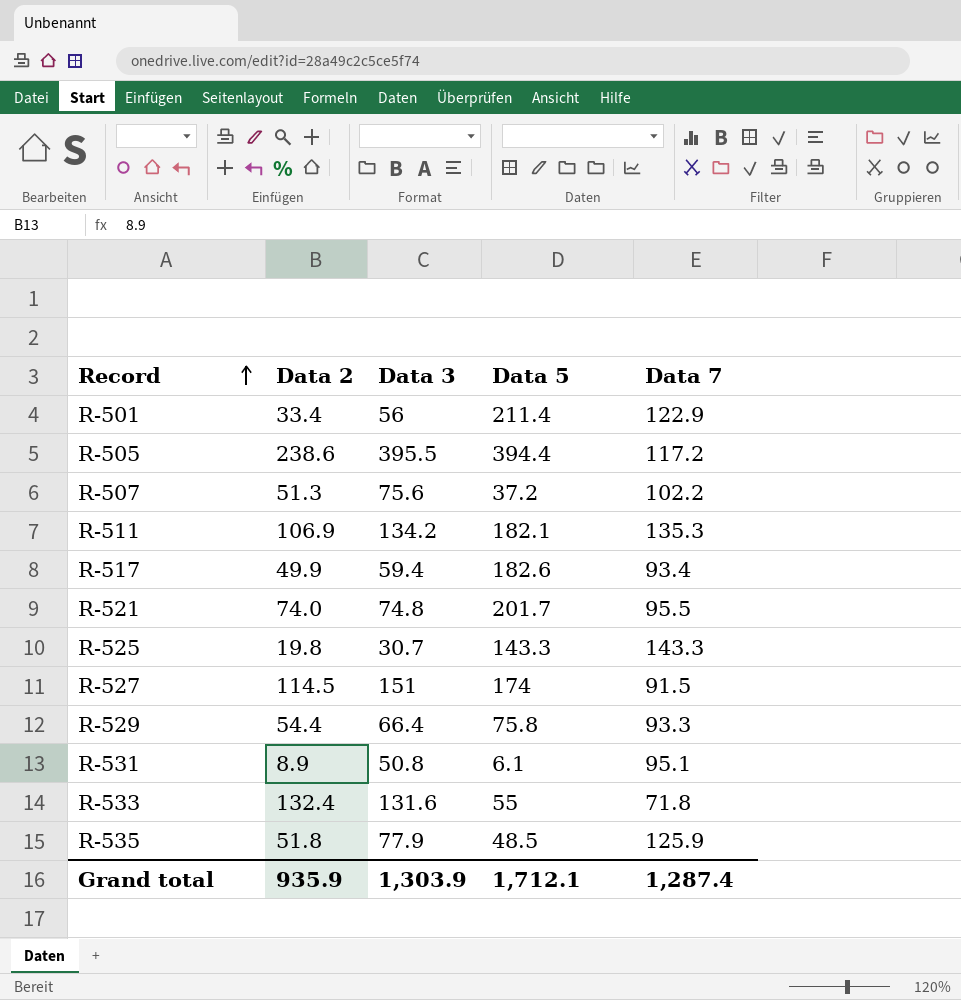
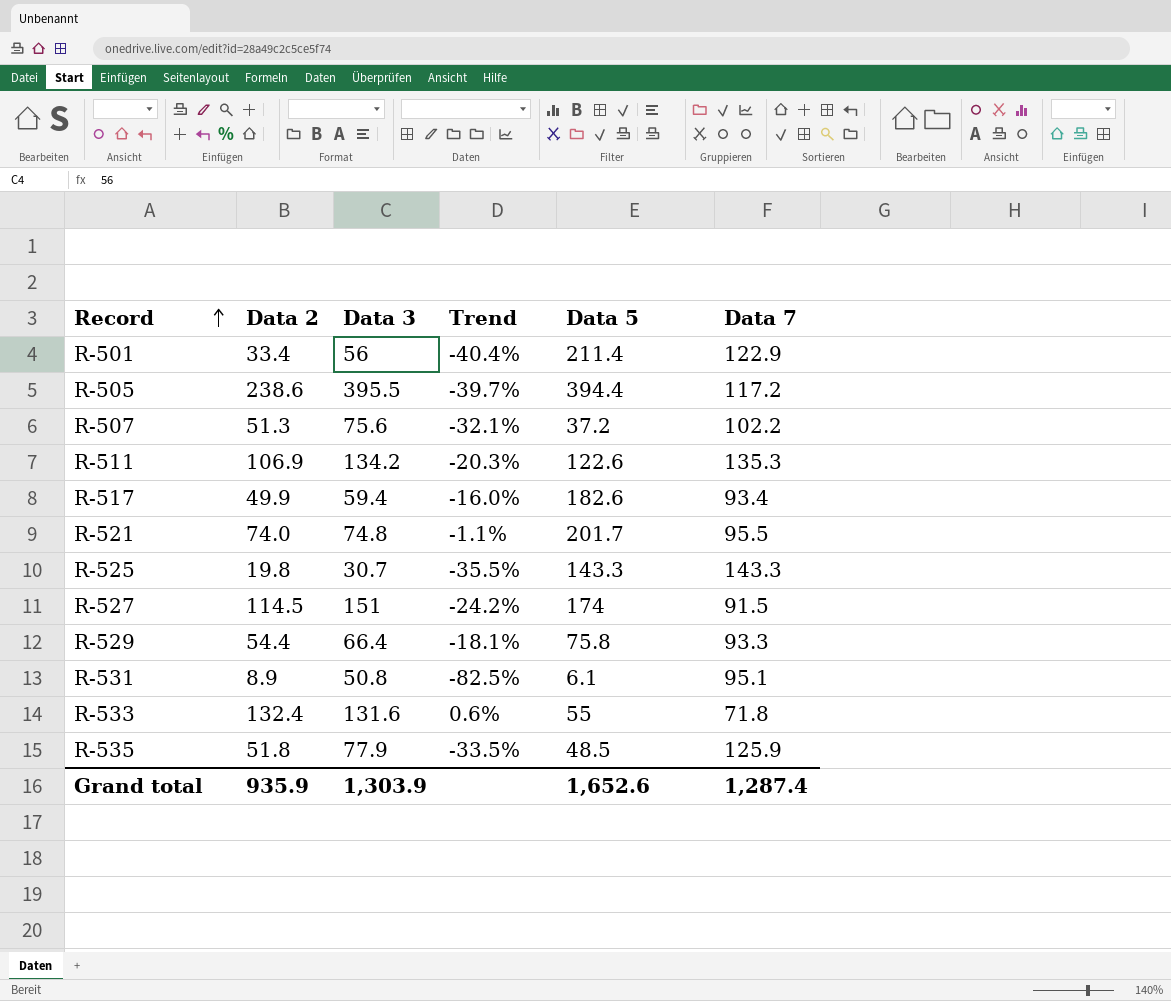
column Trend | formula: none -> ([Data 2] - [Data 3]) / [Data 3]
R-511 | Data 5: 182.1 -> 122.6
Grand total | Data 5: 1,712.1 -> 1,652.6

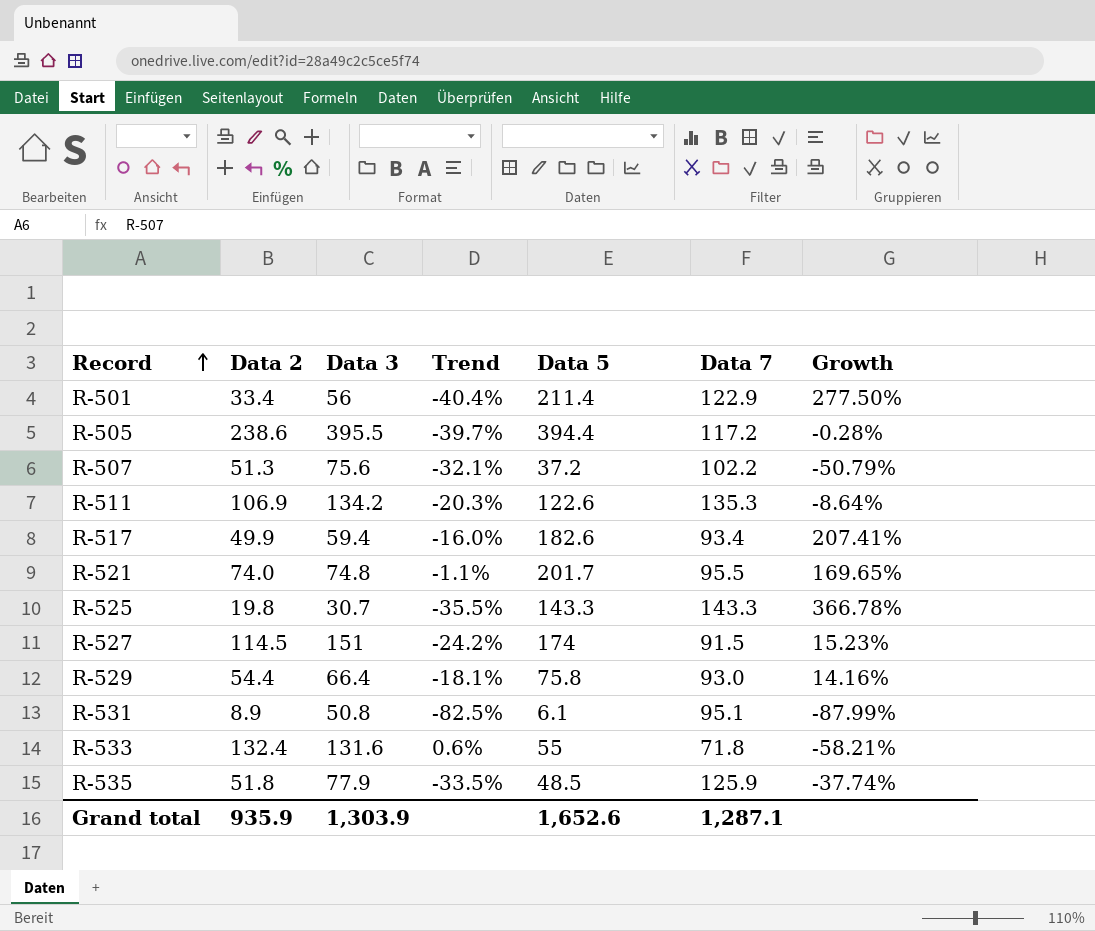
column Growth | formula: none -> ([Data 5] - [Data 3]) / [Data 3]
R-529 | Data 7: 93.3 -> 93.0
Grand total | Data 7: 1,287.4 -> 1,287.1

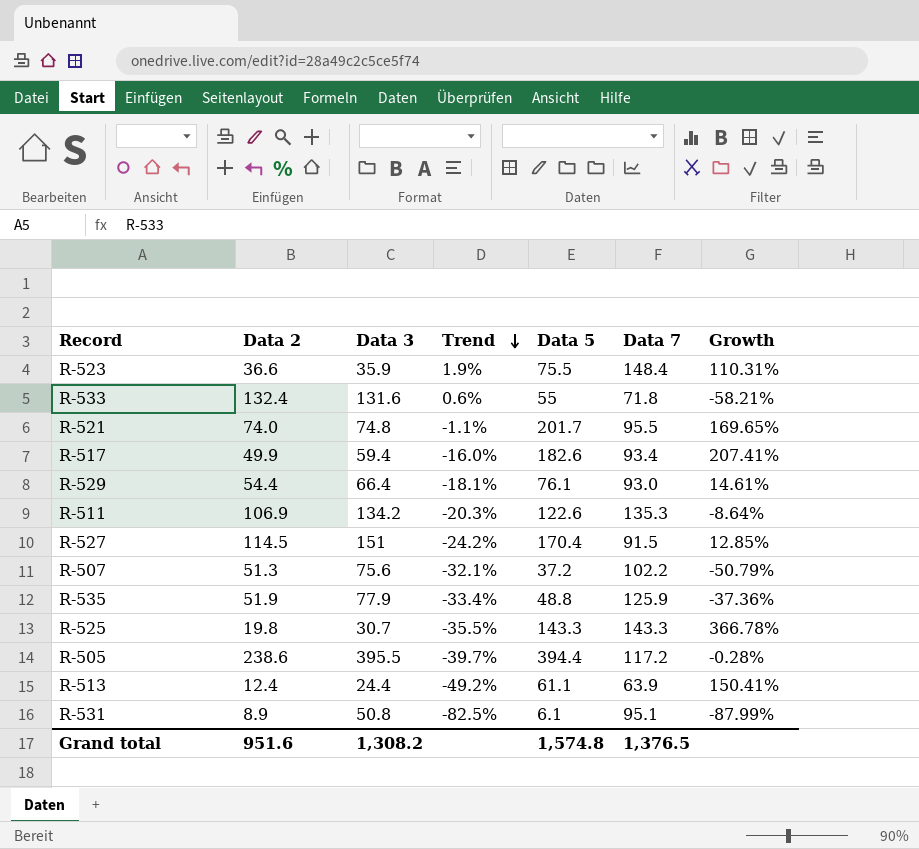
row order: Record ascending -> Trend descending
row R-501: 33.4 | 56 | -40.4% | 211.4 | 122.9 | 277.50% -> none
row R-523: none -> 36.6 | 35.9 | 1.9% | 75.5 | 148.4 | 110.31%
R-529 | Data 5: 75.8 -> 76.1
R-529 | Growth: 14.16% -> 14.61%
R-527 | Data 5: 174 -> 170.4
R-527 | Growth: 15.23% -> 12.85%
R-535 | Data 2: 51.8 -> 51.9
R-535 | Trend: -33.5% -> -33.4%
R-535 | Data 5: 48.5 -> 48.8
R-535 | Growth: -37.74% -> -37.36%
row R-513: none -> 12.4 | 24.4 | -49.2% | 61.1 | 63.9 | 150.41%
Grand total | Data 2: 935.9 -> 951.6
Grand total | Data 3: 1,303.9 -> 1,308.2
Grand total | Data 5: 1,652.6 -> 1,574.8
Grand total | Data 7: 1,287.1 -> 1,376.5

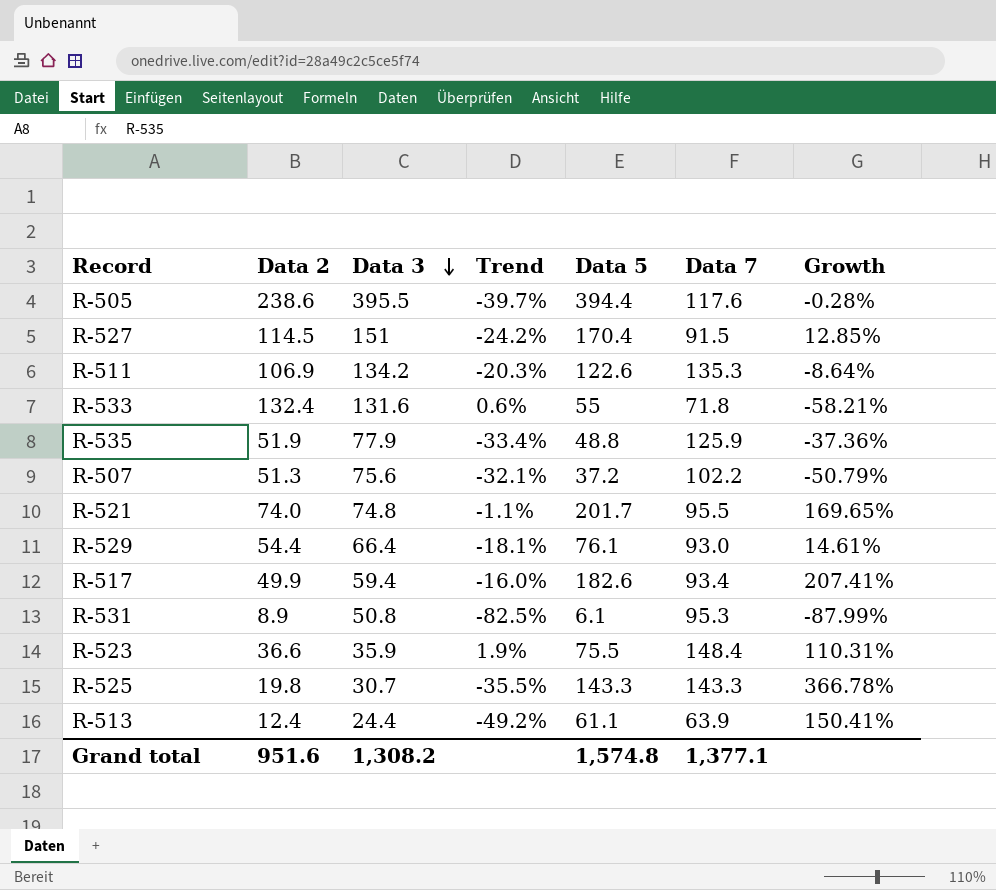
row order: Trend descending -> Data 3 descending
R-505 | Data 7: 117.2 -> 117.6
R-531 | Data 7: 95.1 -> 95.3
Grand total | Data 7: 1,376.5 -> 1,377.1

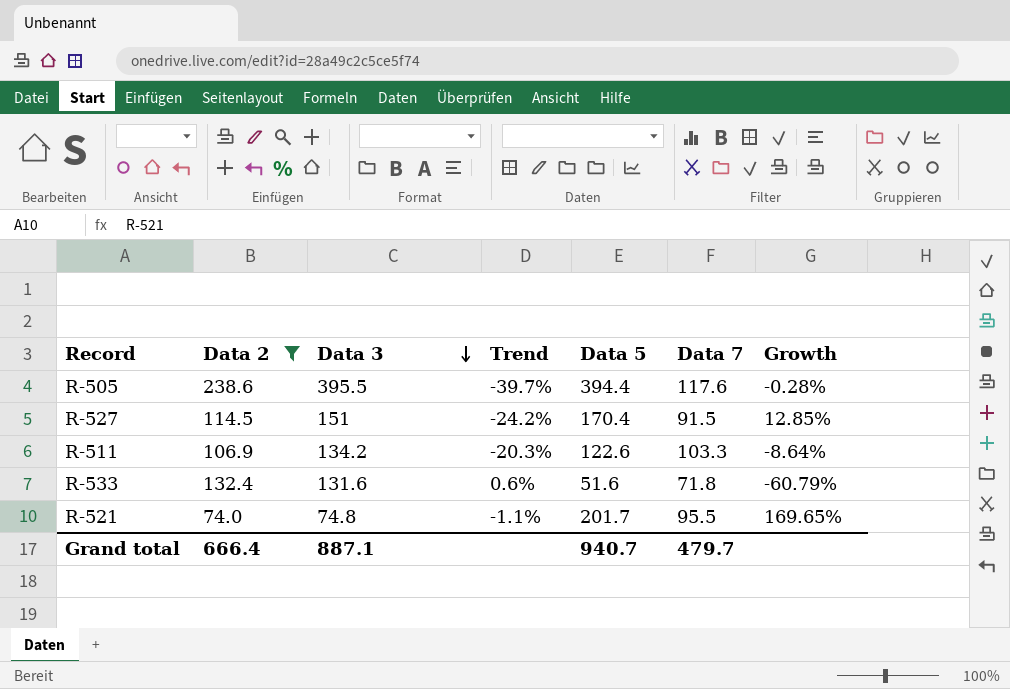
filter: none -> Data 2 >= 74.0
R-511 | Data 7: 135.3 -> 103.3
R-533 | Data 5: 55 -> 51.6
R-533 | Growth: -58.21% -> -60.79%
Grand total | Data 2: 951.6 -> 666.4
Grand total | Data 3: 1,308.2 -> 887.1
Grand total | Data 5: 1,574.8 -> 940.7
Grand total | Data 7: 1,377.1 -> 479.7

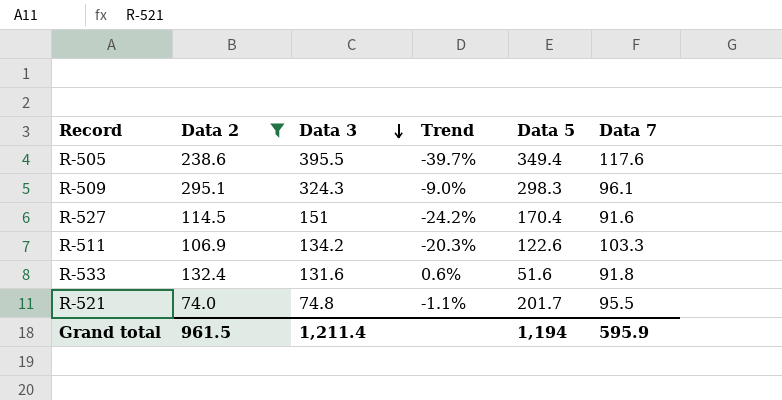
column Growth | formula: ([Data 5] - [Data 3]) / [Data 3] -> none
R-505 | Data 5: 394.4 -> 349.4
row R-509: none -> 295.1 | 324.3 | -9.0% | 298.3 | 96.1
R-527 | Data 7: 91.5 -> 91.6
R-533 | Data 7: 71.8 -> 91.8
Grand total | Data 2: 666.4 -> 961.5
Grand total | Data 3: 887.1 -> 1,211.4
Grand total | Data 5: 940.7 -> 1,194
Grand total | Data 7: 479.7 -> 595.9

